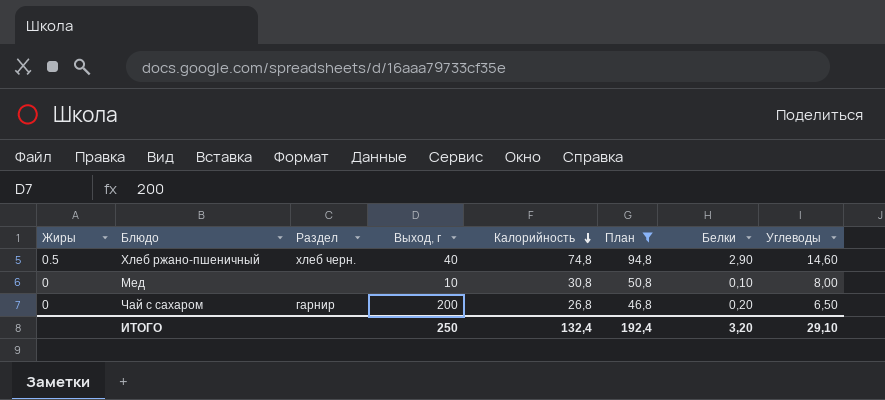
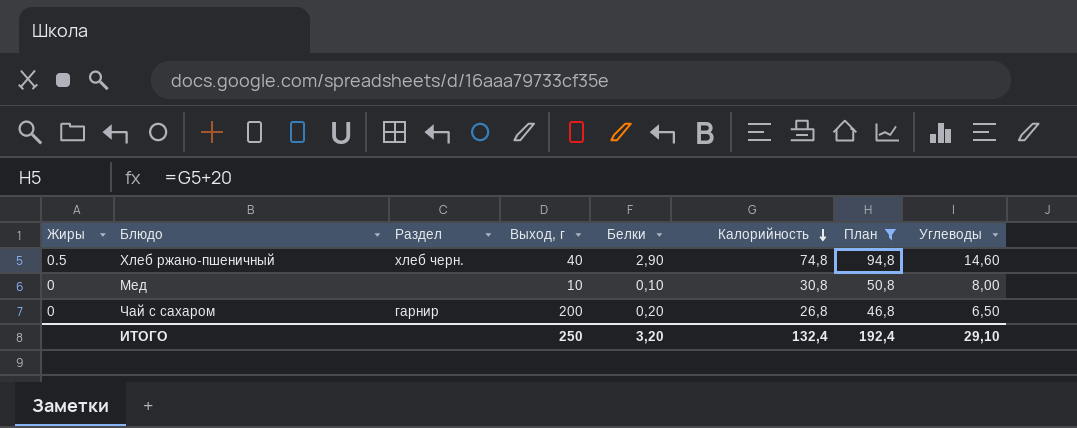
column Белки | position: 7 -> 5

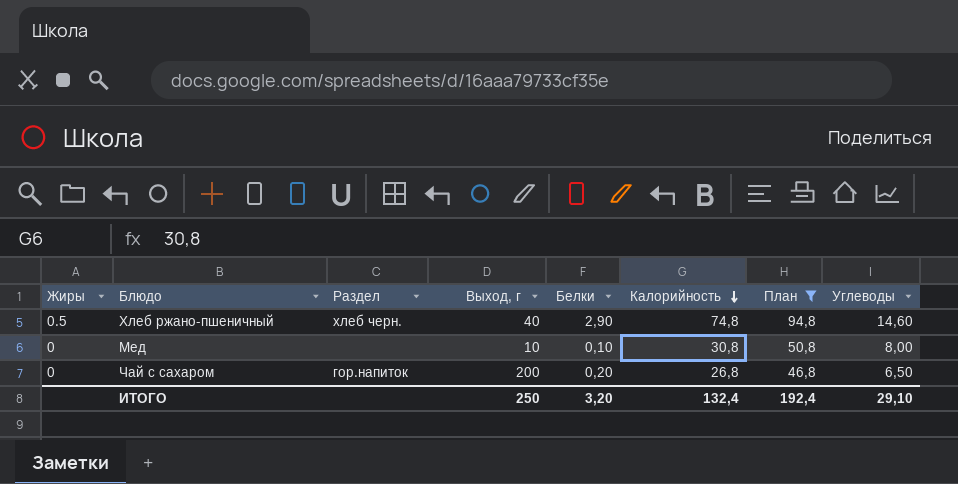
Чай с сахаром | Раздел: гарнир -> гор.напиток

